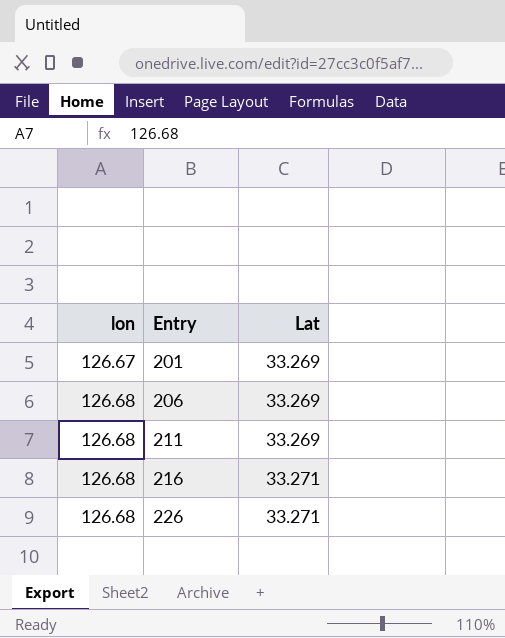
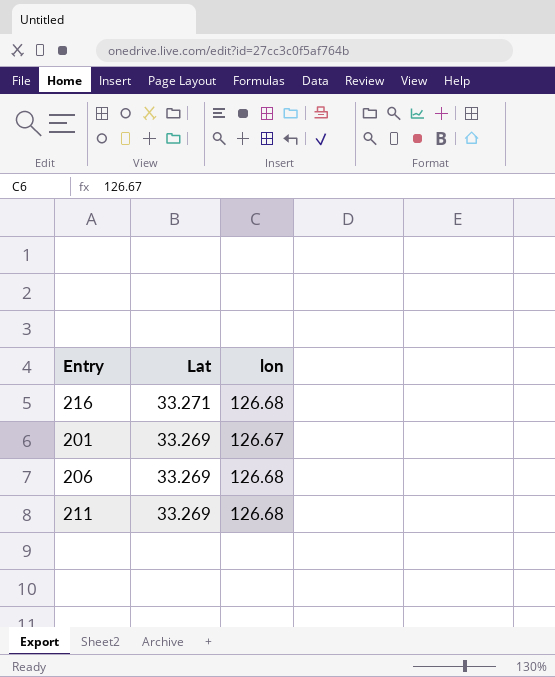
row order: lon ascending -> Lat descending
column lon | position: 1 -> 3
row 226: 126.68 | 33.271 -> none

